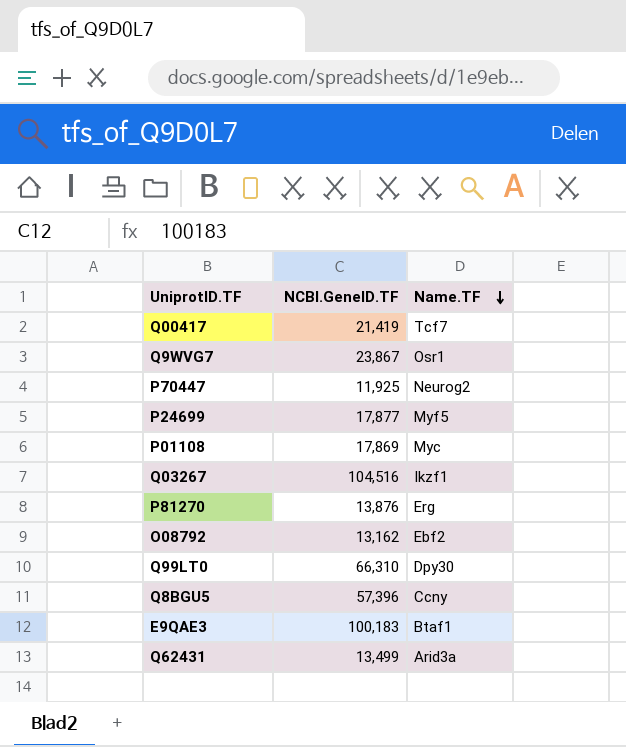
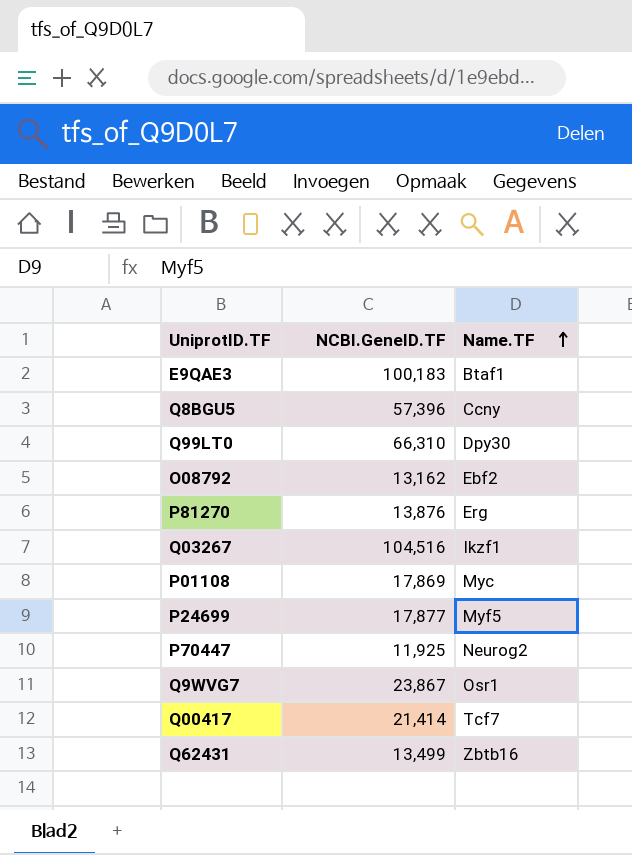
row order: Name.TF descending -> Name.TF ascending
Q00417 | NCBI.GeneID.TF: 21,419 -> 21,414
Q62431 | Name.TF: Arid3a -> Zbtb16

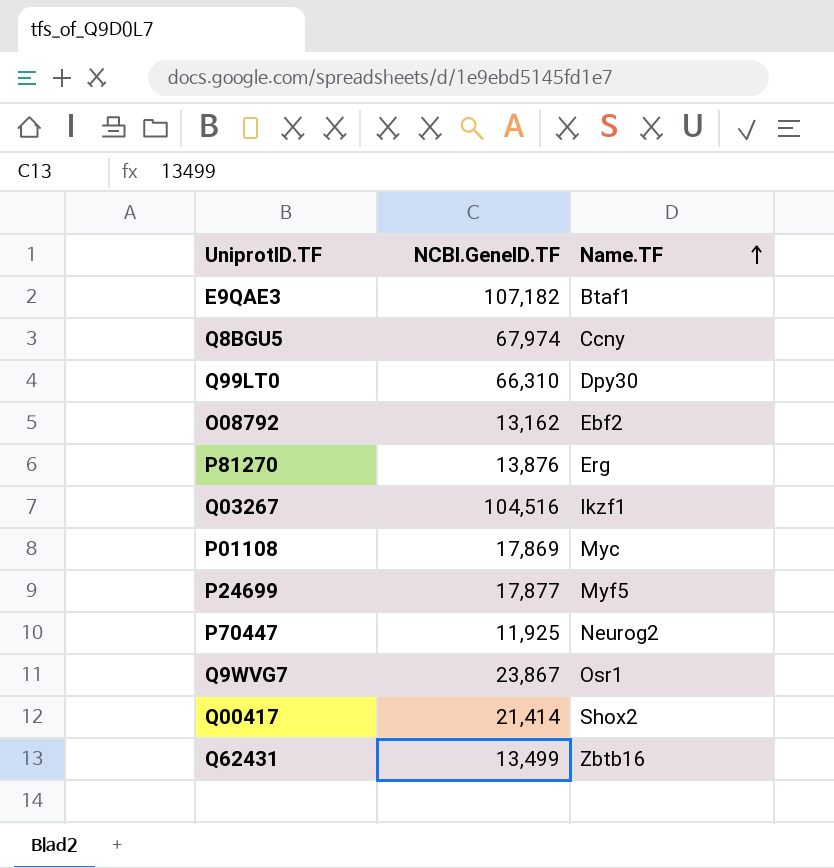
E9QAE3 | NCBI.GeneID.TF: 100,183 -> 107,182
Q8BGU5 | NCBI.GeneID.TF: 57,396 -> 67,974
Q00417 | Name.TF: Tcf7 -> Shox2

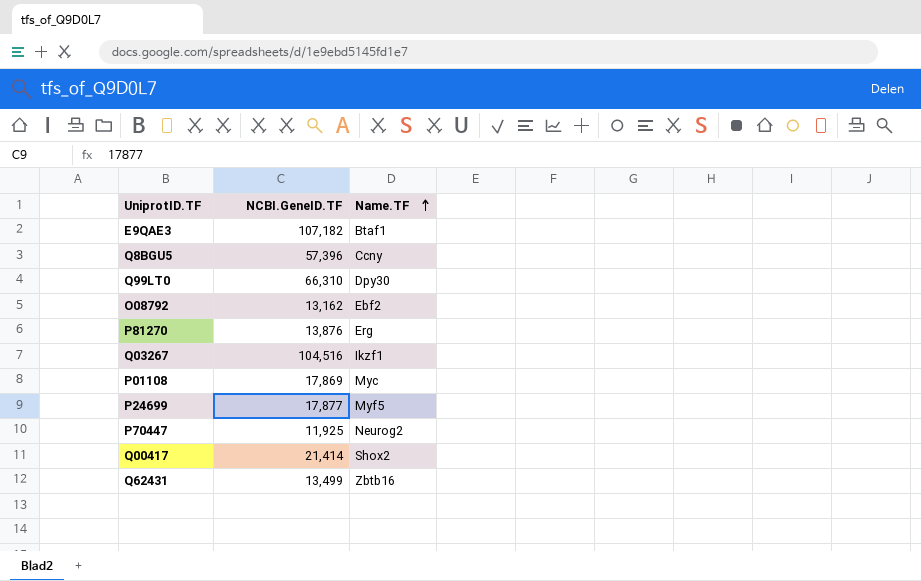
row Q9WVG7: 23,867 | Osr1 -> none
Q8BGU5 | NCBI.GeneID.TF: 67,974 -> 57,396

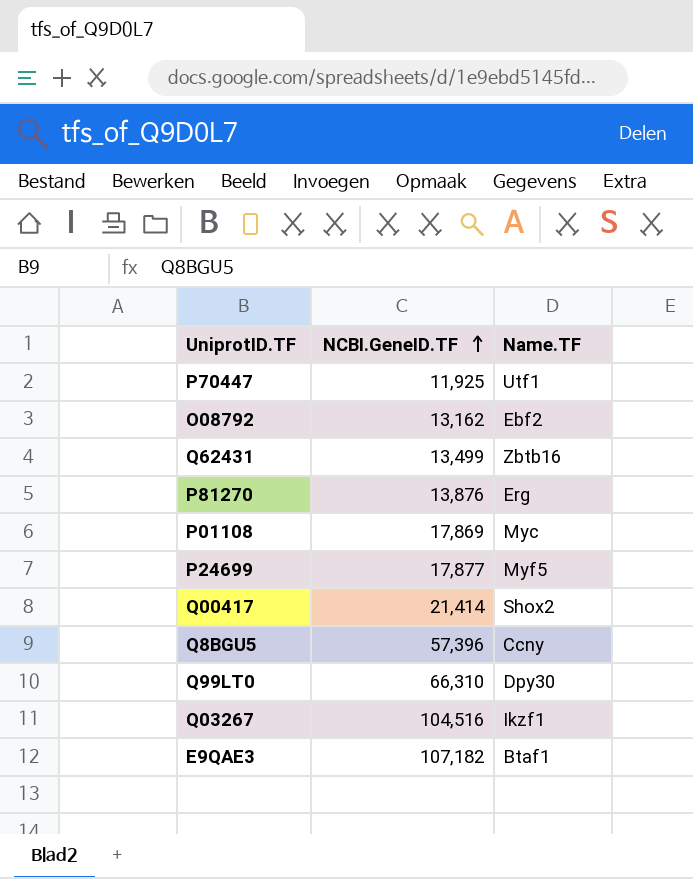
row order: Name.TF ascending -> NCBI.GeneID.TF ascending
P70447 | Name.TF: Neurog2 -> Utf1

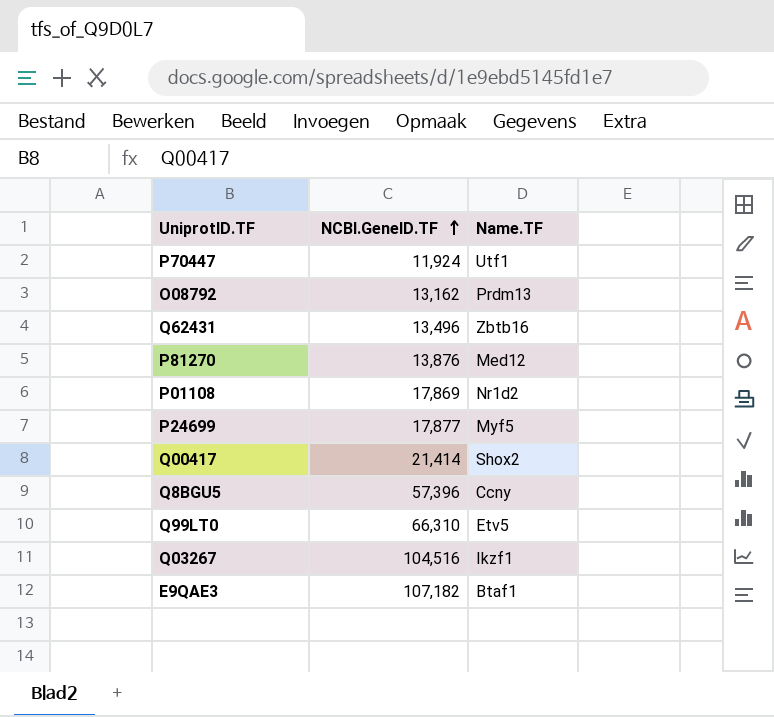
P70447 | NCBI.GeneID.TF: 11,925 -> 11,924
O08792 | Name.TF: Ebf2 -> Prdm13
Q62431 | NCBI.GeneID.TF: 13,499 -> 13,496
P81270 | Name.TF: Erg -> Med12
P01108 | Name.TF: Myc -> Nr1d2
Q99LT0 | Name.TF: Dpy30 -> Etv5

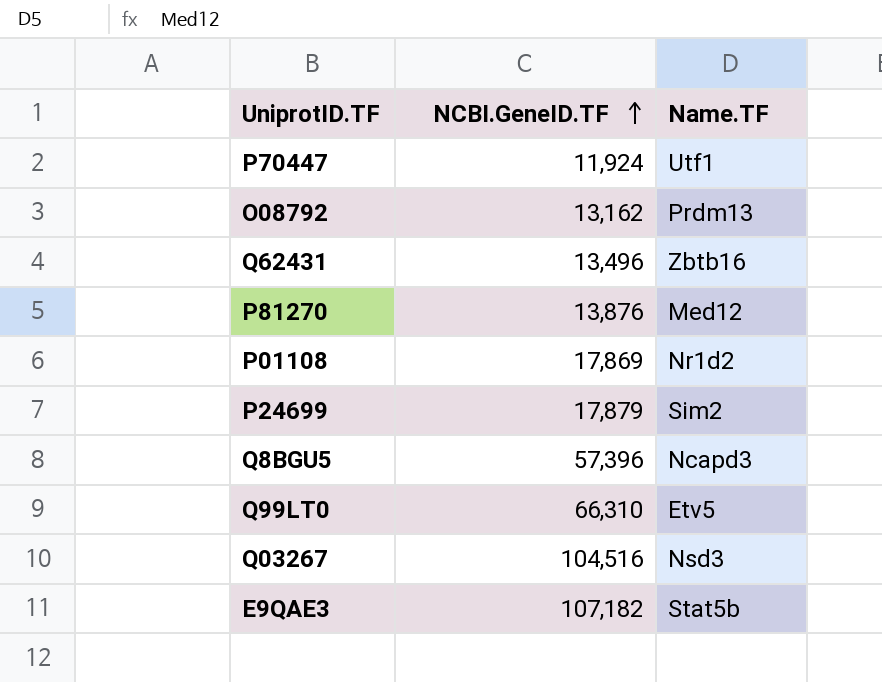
row Q00417: 21,414 | Shox2 -> none
P24699 | NCBI.GeneID.TF: 17,877 -> 17,879
P24699 | Name.TF: Myf5 -> Sim2
Q8BGU5 | Name.TF: Ccny -> Ncapd3
Q03267 | Name.TF: Ikzf1 -> Nsd3
E9QAE3 | Name.TF: Btaf1 -> Stat5b

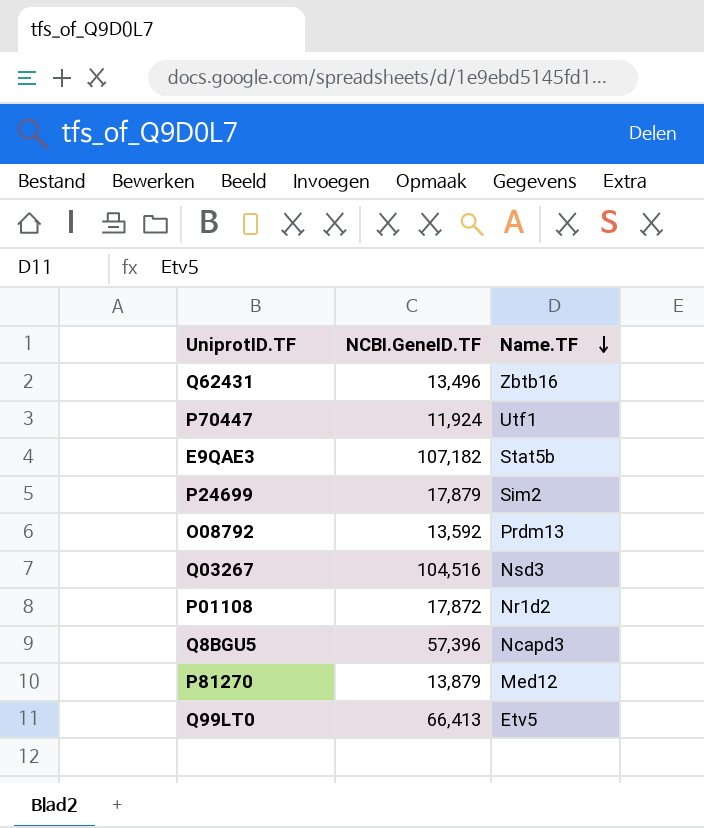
row order: NCBI.GeneID.TF ascending -> Name.TF descending
O08792 | NCBI.GeneID.TF: 13,162 -> 13,592
P01108 | NCBI.GeneID.TF: 17,869 -> 17,872
P81270 | NCBI.GeneID.TF: 13,876 -> 13,879
Q99LT0 | NCBI.GeneID.TF: 66,310 -> 66,413

